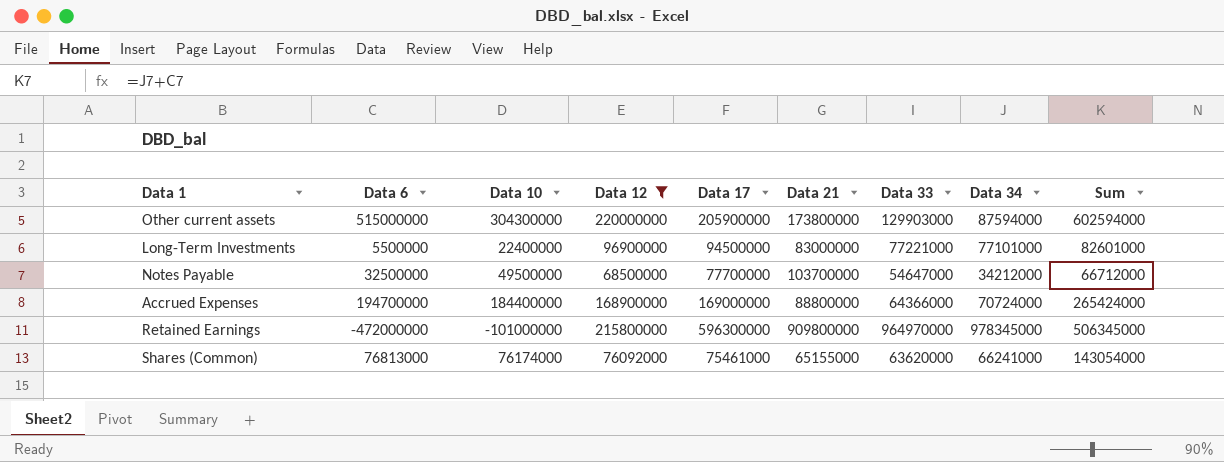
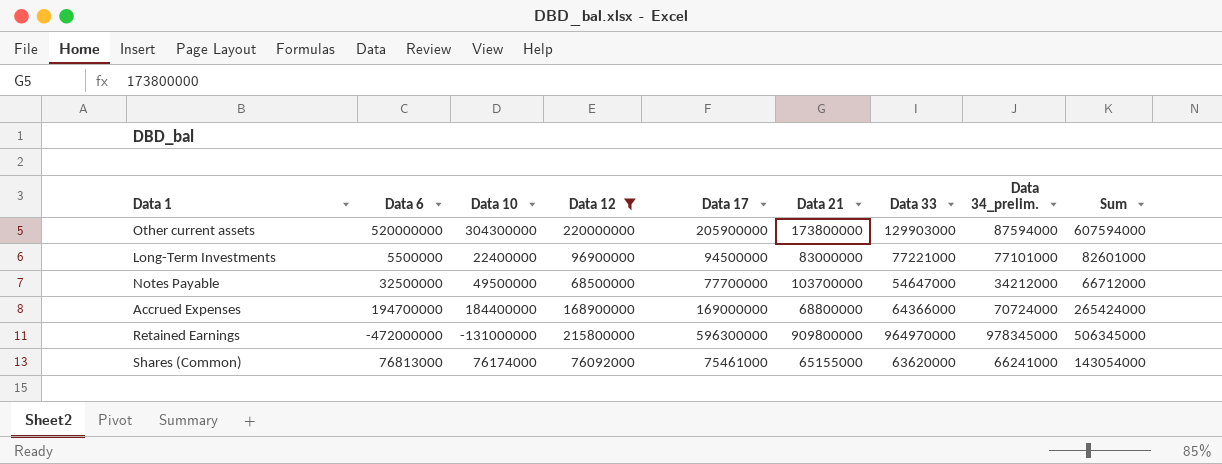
column name: Data 34 -> Data 34_prelim.
Other current assets | Data 6: 515000000 -> 520000000
Other current assets | Sum: 602594000 -> 607594000
Accrued Expenses | Data 21: 88800000 -> 68800000
Retained Earnings | Data 10: -101000000 -> -131000000

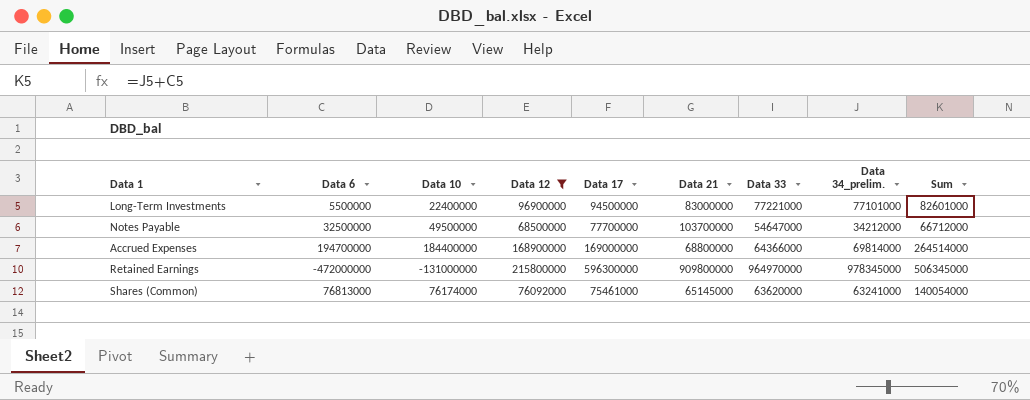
row Other current assets: 520000000 | 304300000 | 220000000 | 205900000 | 173800000 | 129903000 | 87594000 | 607594000 -> none
Accrued Expenses | Data 34_prelim.: 70724000 -> 69814000
Accrued Expenses | Sum: 265424000 -> 264514000
Shares (Common) | Data 21: 65155000 -> 65145000
Shares (Common) | Data 34_prelim.: 66241000 -> 63241000
Shares (Common) | Sum: 143054000 -> 140054000

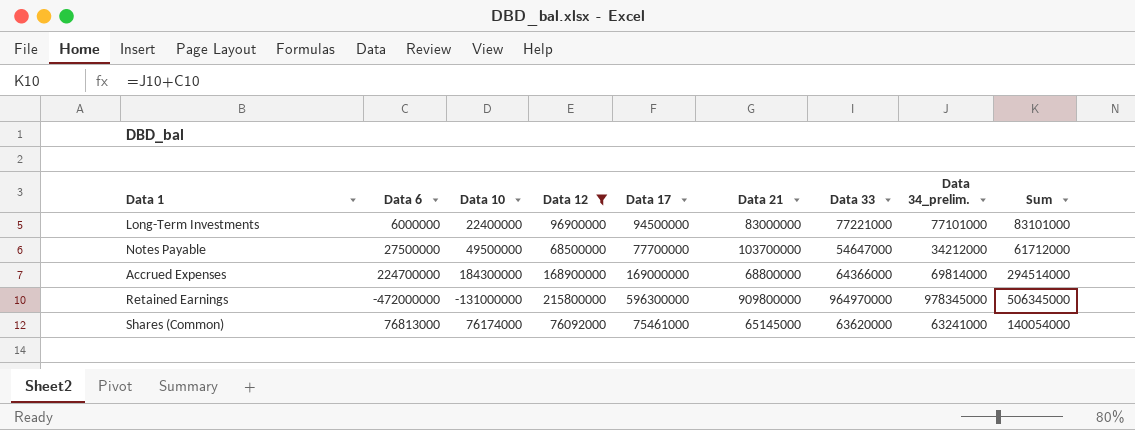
Long-Term Investments | Data 6: 5500000 -> 6000000
Long-Term Investments | Sum: 82601000 -> 83101000
Notes Payable | Data 6: 32500000 -> 27500000
Notes Payable | Sum: 66712000 -> 61712000
Accrued Expenses | Data 6: 194700000 -> 224700000
Accrued Expenses | Data 10: 184400000 -> 184300000
Accrued Expenses | Sum: 264514000 -> 294514000

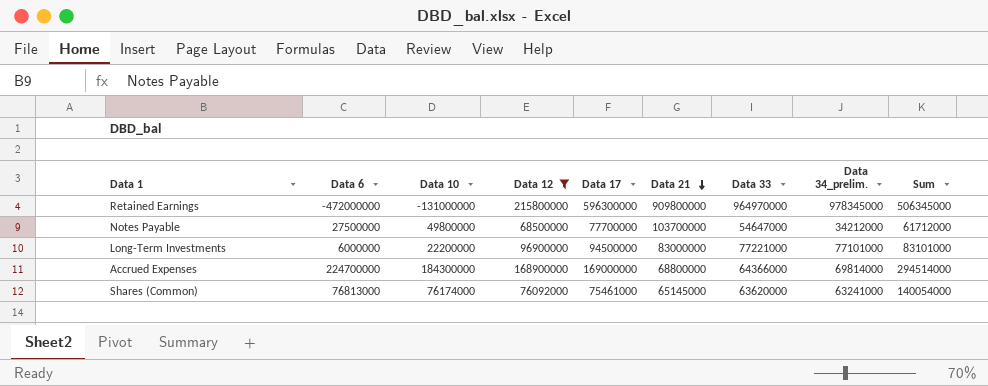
row order: none -> Data 21 descending
Notes Payable | Data 10: 49500000 -> 49800000
Long-Term Investments | Data 10: 22400000 -> 22200000

